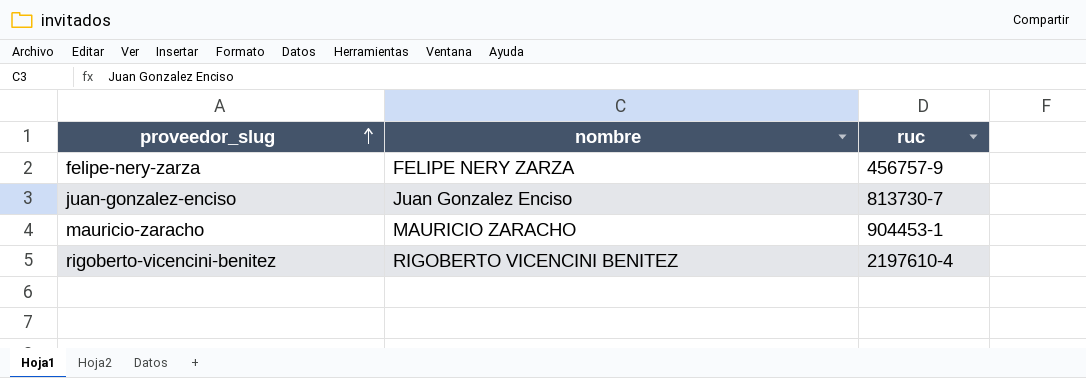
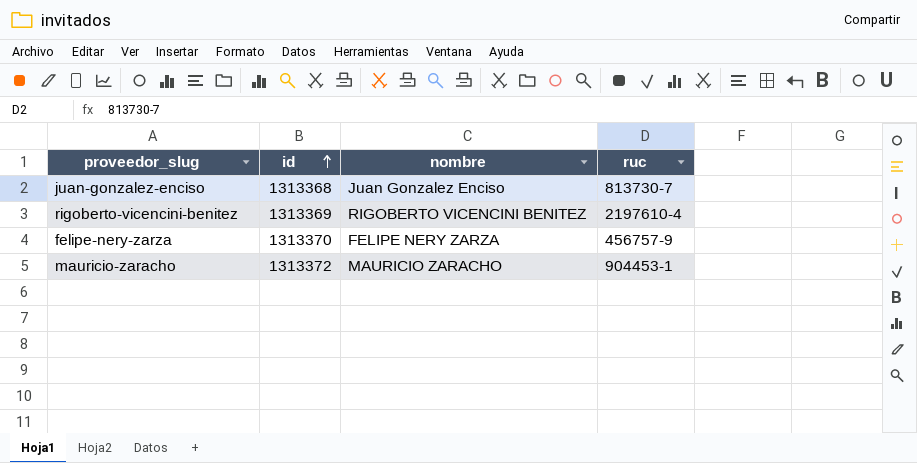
row order: proveedor_slug ascending -> id ascending
column id | position: none -> 2

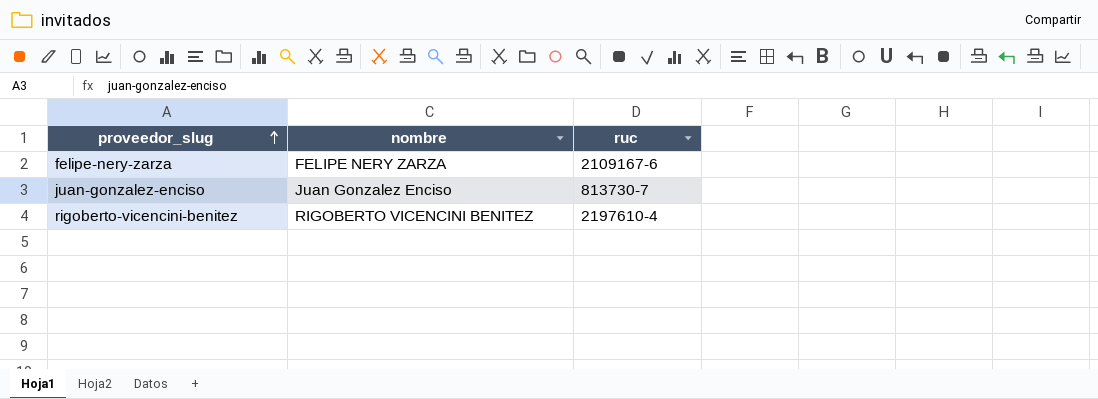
row order: id ascending -> proveedor_slug ascending
column id | position: 2 -> none
row mauricio-zaracho: 1313372 | MAURICIO ZARACHO | 904453-1 -> none
felipe-nery-zarza | ruc: 456757-9 -> 2109167-6

